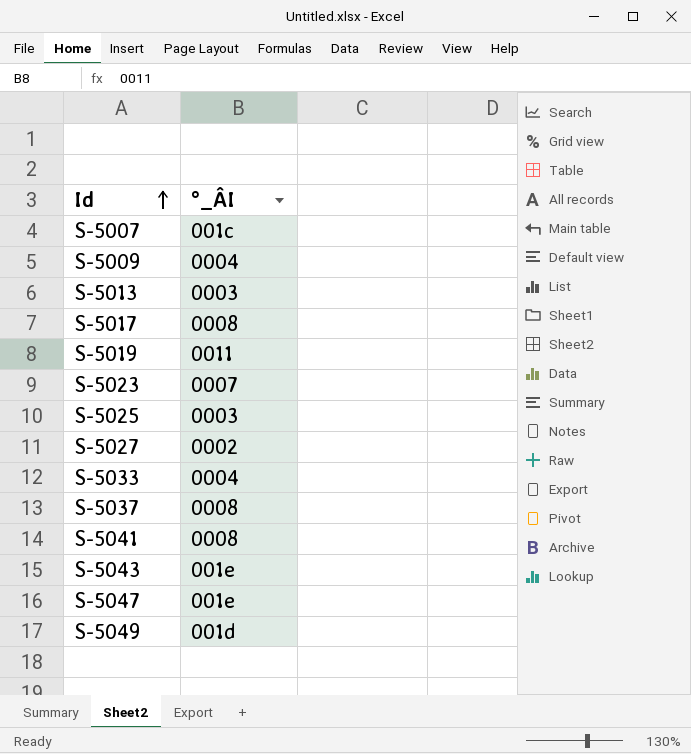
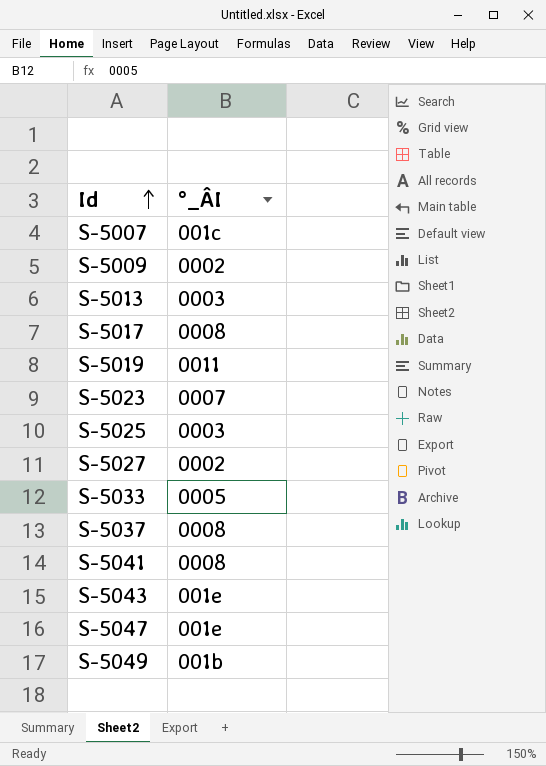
S-5009 | °_ÂI: 0004 -> 0002
S-5033 | °_ÂI: 0004 -> 0005
S-5049 | °_ÂI: 001d -> 001b

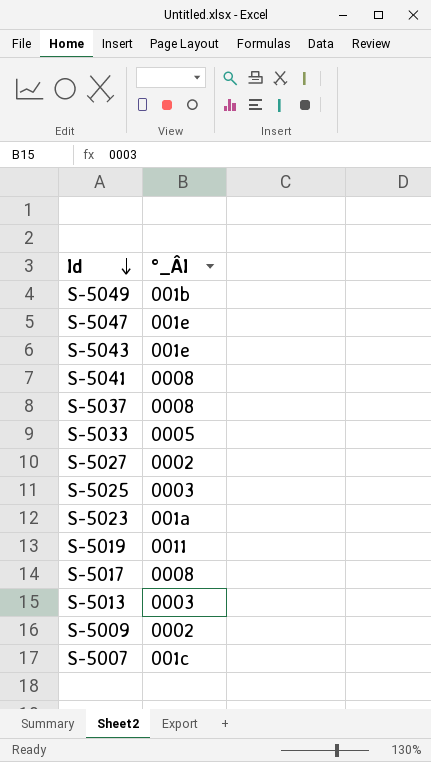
row order: Id ascending -> Id descending
S-5023 | °_ÂI: 0007 -> 001a

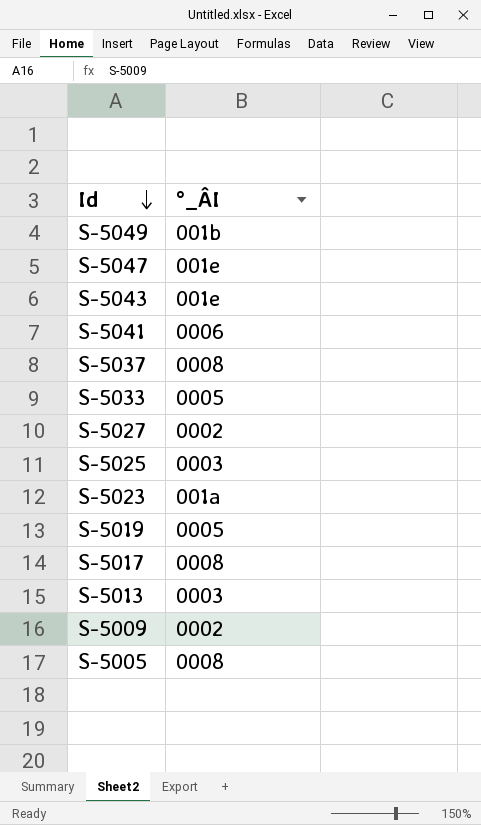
row S-5007: 001c -> none
S-5041 | °_ÂI: 0008 -> 0006
S-5019 | °_ÂI: 0011 -> 0005
row S-5005: none -> 0008

